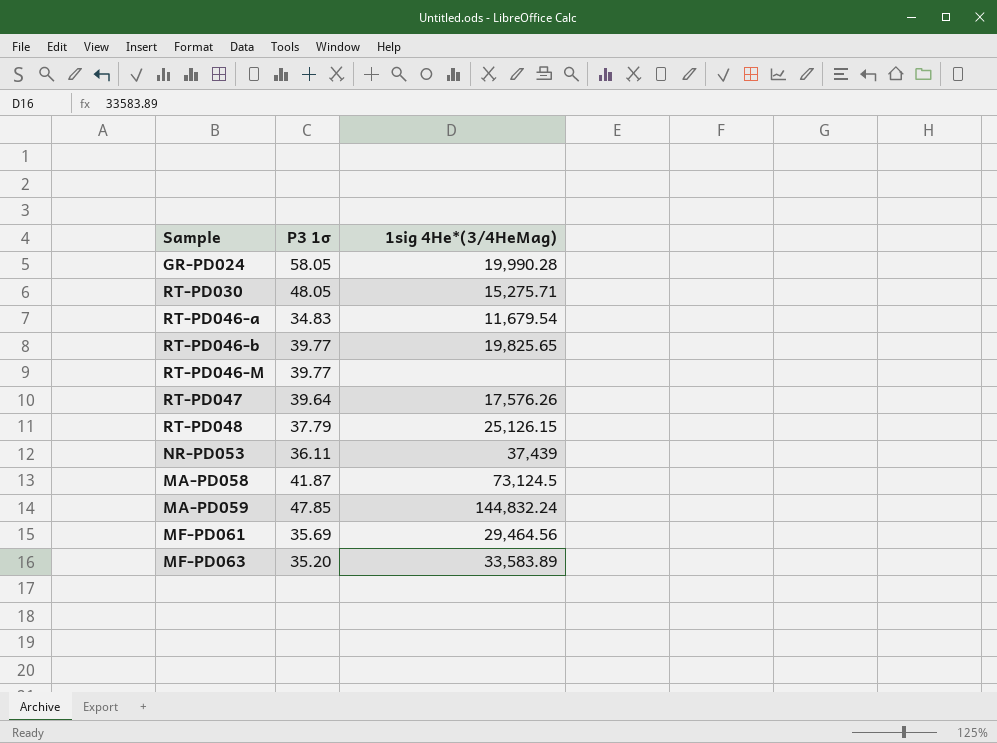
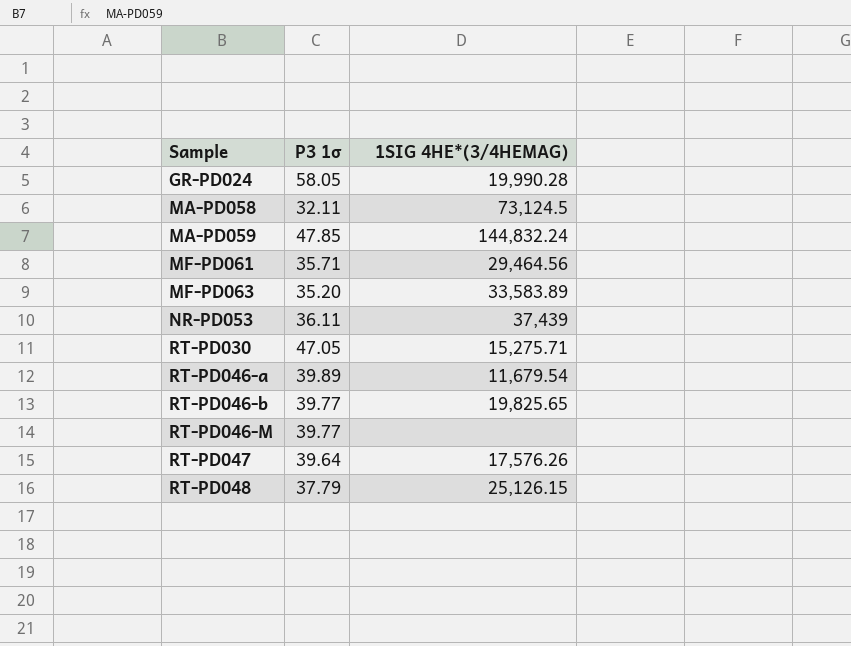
row order: none -> Sample ascending
column name: 1sig 4He*(3/4HeMag) -> 1SIG 4HE*(3/4HEMAG)
MA-PD058 | P3 1σ: 41.87 -> 32.11
MF-PD061 | P3 1σ: 35.69 -> 35.71
RT-PD030 | P3 1σ: 48.05 -> 47.05
RT-PD046-a | P3 1σ: 34.83 -> 39.89

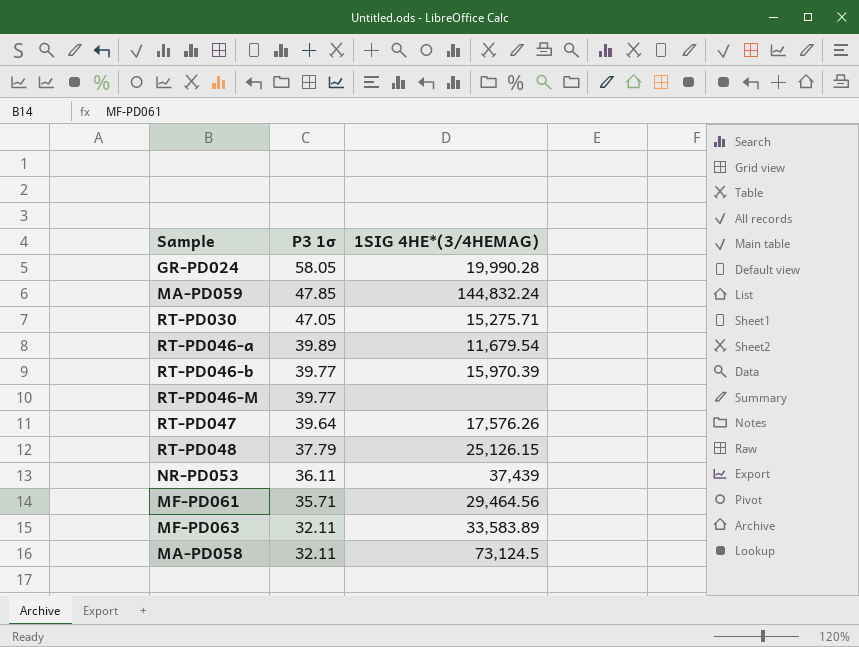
row order: Sample ascending -> P3 1σ descending
RT-PD046-b | 1SIG 4HE*(3/4HEMAG): 19,825.65 -> 15,970.39
MF-PD063 | P3 1σ: 35.20 -> 32.11

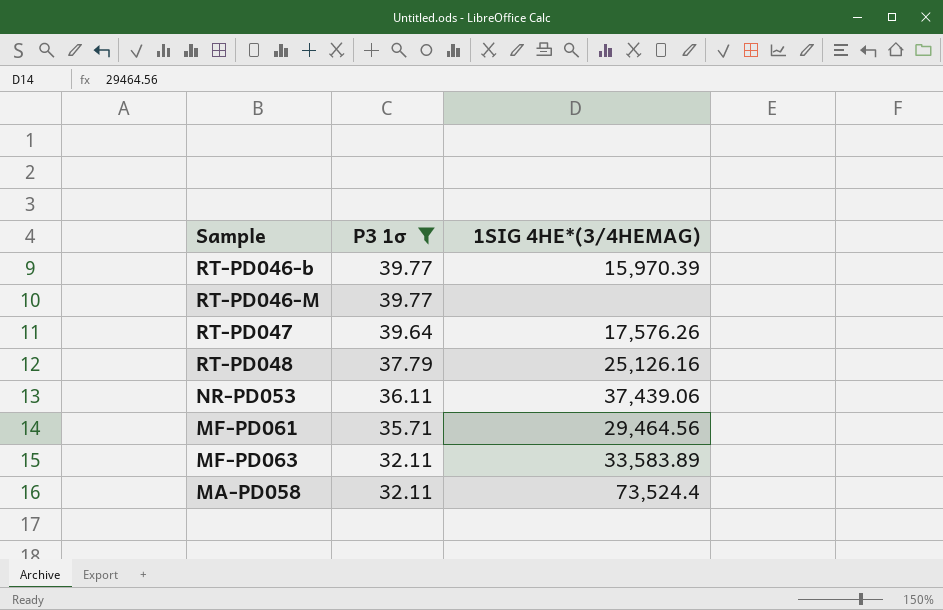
filter: none -> P3 1σ <= 39.77
RT-PD048 | 1SIG 4HE*(3/4HEMAG): 25,126.15 -> 25,126.16
NR-PD053 | 1SIG 4HE*(3/4HEMAG): 37,439 -> 37,439.06
MA-PD058 | 1SIG 4HE*(3/4HEMAG): 73,124.5 -> 73,524.4

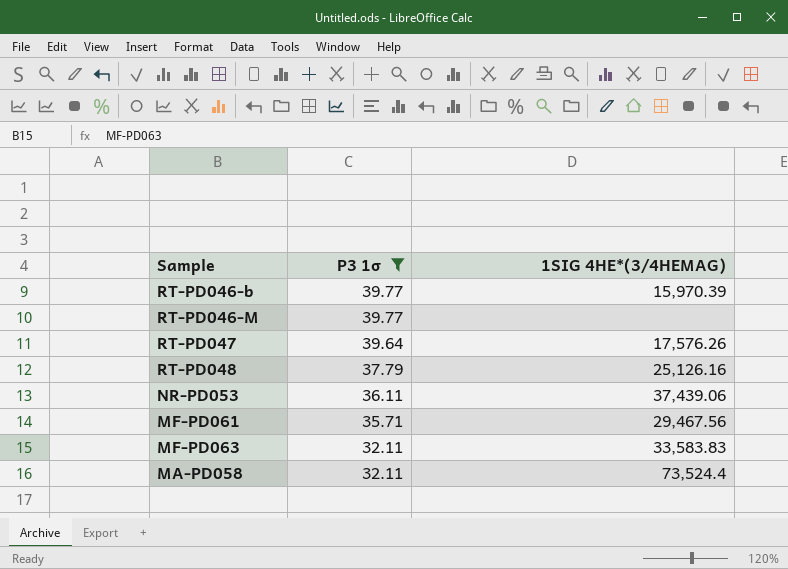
MF-PD061 | 1SIG 4HE*(3/4HEMAG): 29,464.56 -> 29,467.56
MF-PD063 | 1SIG 4HE*(3/4HEMAG): 33,583.89 -> 33,583.83

